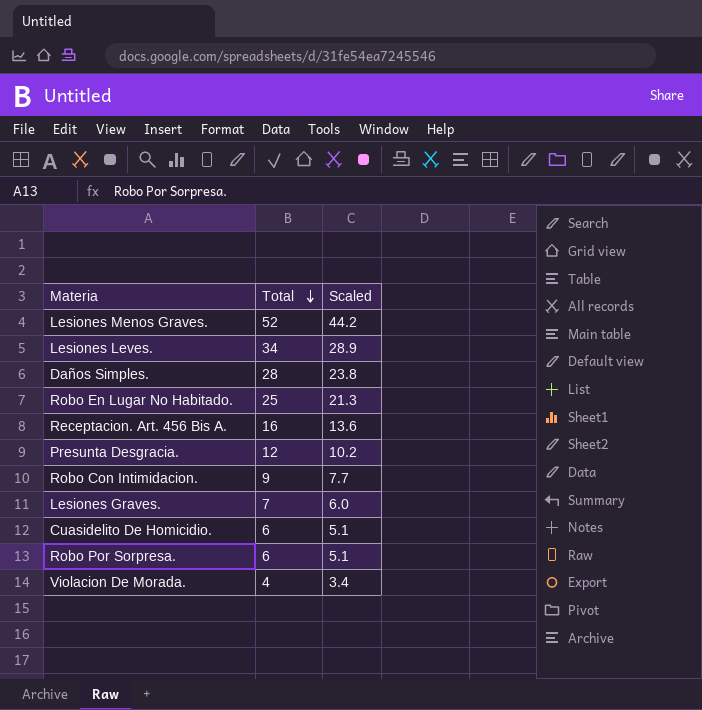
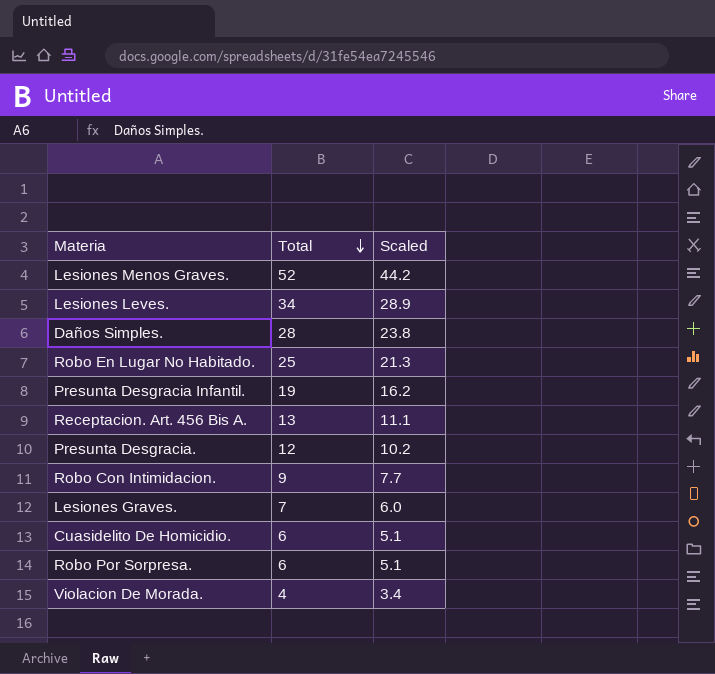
row Presunta Desgracia Infantil.: none -> 19 | 16.2
Receptacion. Art. 456 Bis A. | Total: 16 -> 13
Receptacion. Art. 456 Bis A. | Scaled: 13.6 -> 11.1

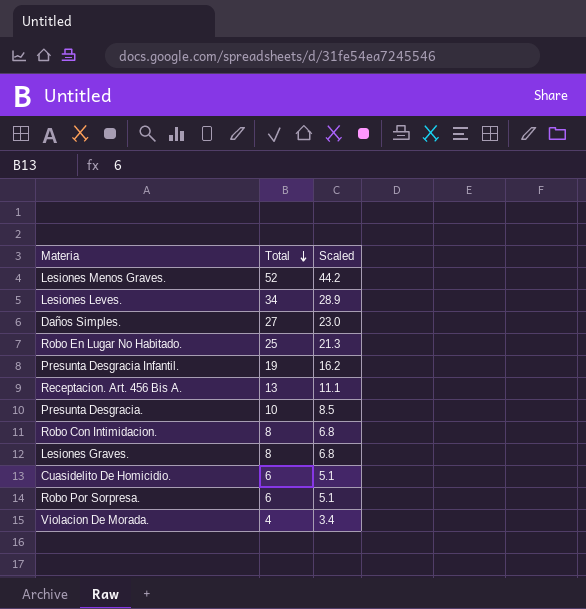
Daños Simples. | Total: 28 -> 27
Daños Simples. | Scaled: 23.8 -> 23.0
Presunta Desgracia. | Total: 12 -> 10
Presunta Desgracia. | Scaled: 10.2 -> 8.5
Robo Con Intimidacion. | Total: 9 -> 8
Robo Con Intimidacion. | Scaled: 7.7 -> 6.8
Lesiones Graves. | Total: 7 -> 8
Lesiones Graves. | Scaled: 6.0 -> 6.8

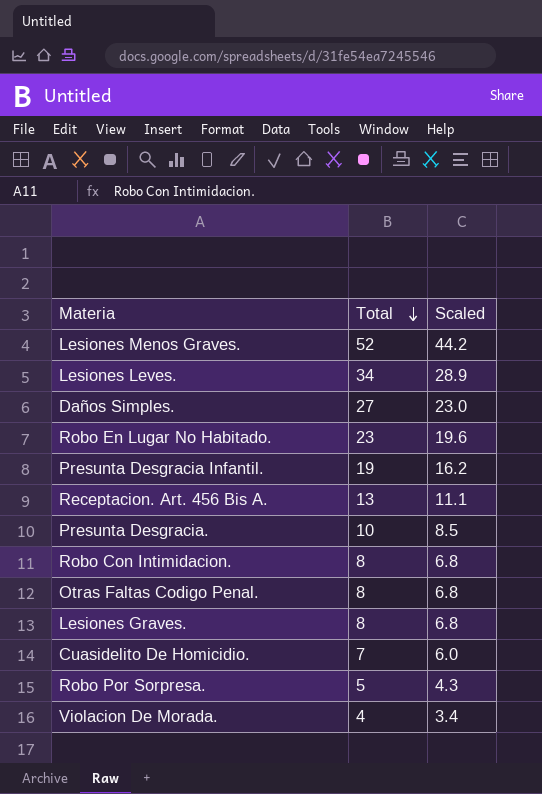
Robo En Lugar No Habitado. | Total: 25 -> 23
Robo En Lugar No Habitado. | Scaled: 21.3 -> 19.6
row Otras Faltas Codigo Penal.: none -> 8 | 6.8
Cuasidelito De Homicidio. | Total: 6 -> 7
Cuasidelito De Homicidio. | Scaled: 5.1 -> 6.0
Robo Por Sorpresa. | Total: 6 -> 5
Robo Por Sorpresa. | Scaled: 5.1 -> 4.3

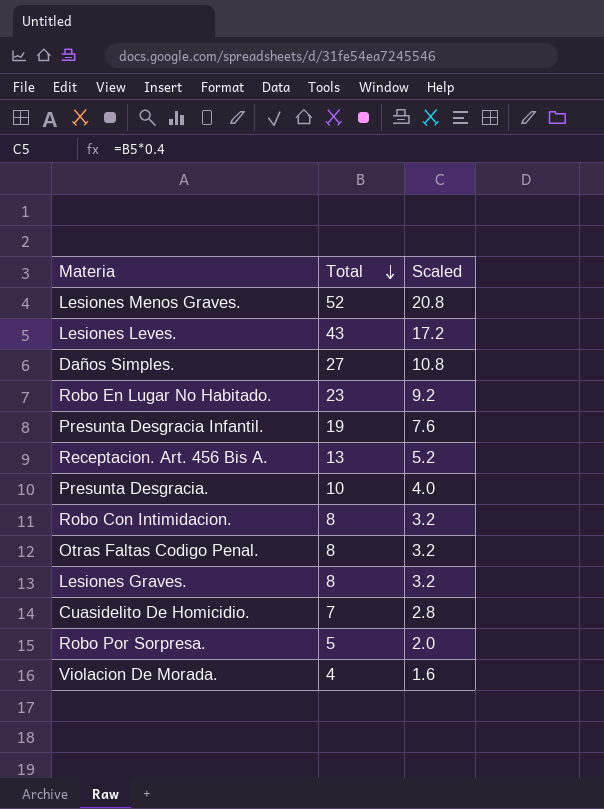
column Scaled | formula: [Total] * 0.85 -> [Total] * 0.4
Lesiones Leves. | Total: 34 -> 43

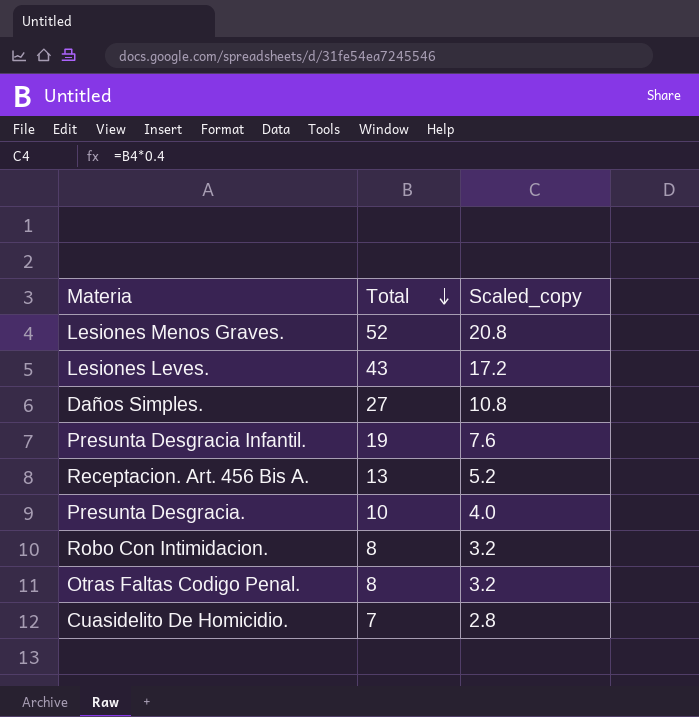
column name: Scaled -> Scaled_copy
row Robo En Lugar No Habitado.: 23 | 9.2 -> none
row Lesiones Graves.: 8 | 3.2 -> none
row Robo Por Sorpresa.: 5 | 2.0 -> none
row Violacion De Morada.: 4 | 1.6 -> none

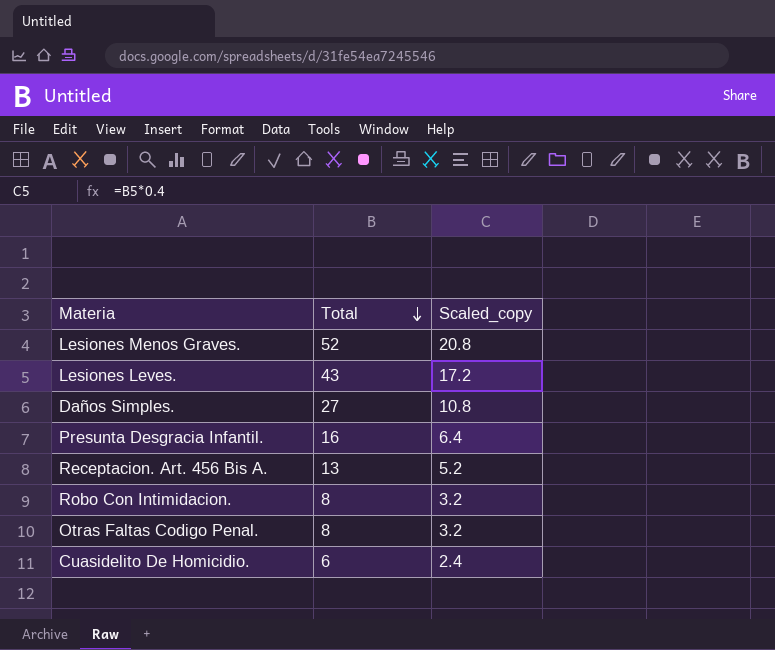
row Presunta Desgracia.: 10 | 4.0 -> none
Presunta Desgracia Infantil. | Total: 19 -> 16
Presunta Desgracia Infantil. | Scaled_copy: 7.6 -> 6.4
Cuasidelito De Homicidio. | Total: 7 -> 6
Cuasidelito De Homicidio. | Scaled_copy: 2.8 -> 2.4

